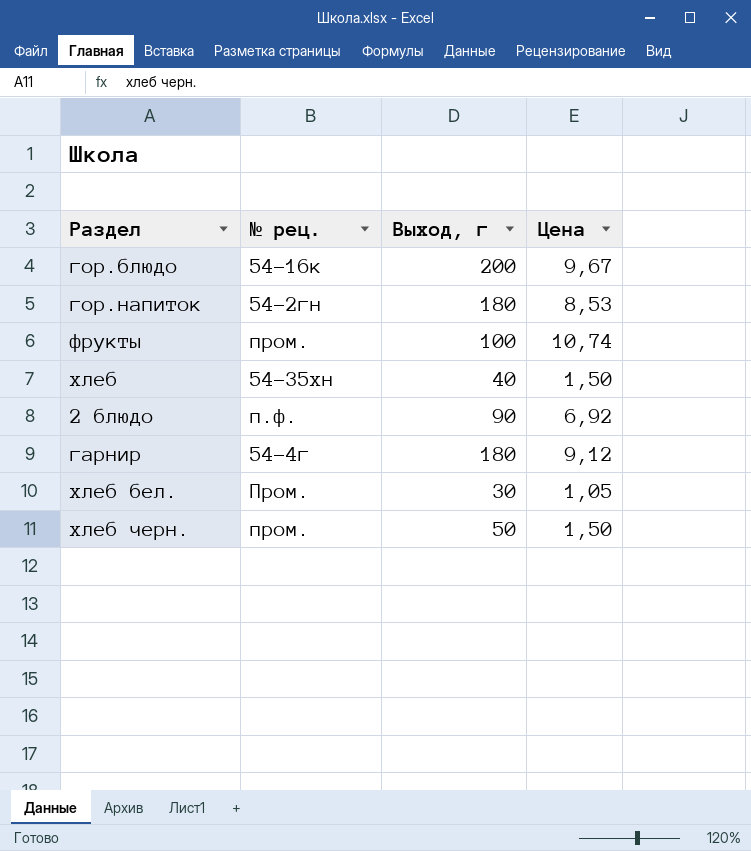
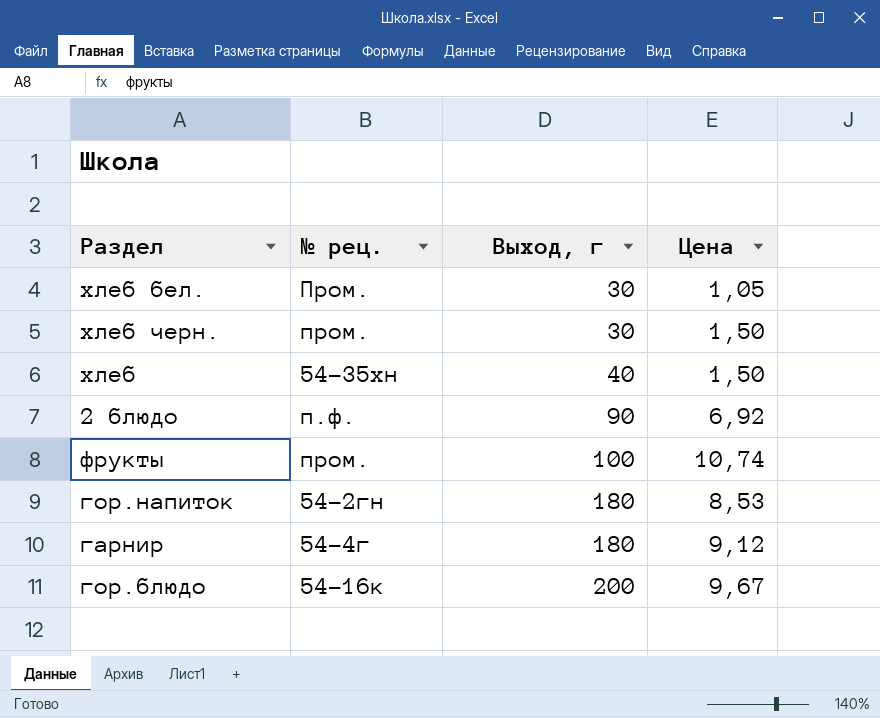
row order: none -> Выход, г ascending
хлеб черн. | Выход, г: 50 -> 30

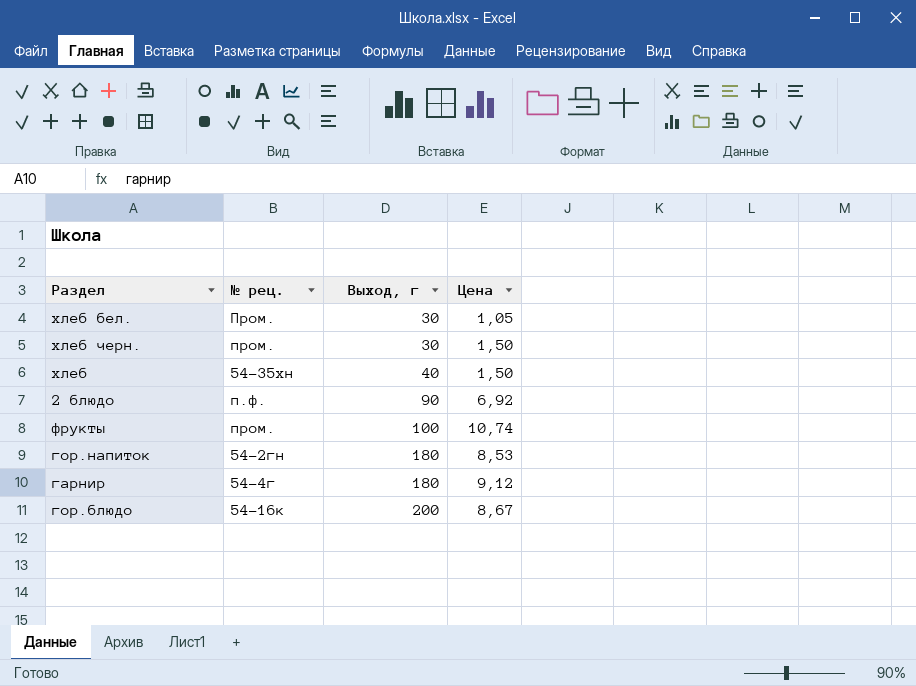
гор.блюдо | Цена: 9,67 -> 8,67

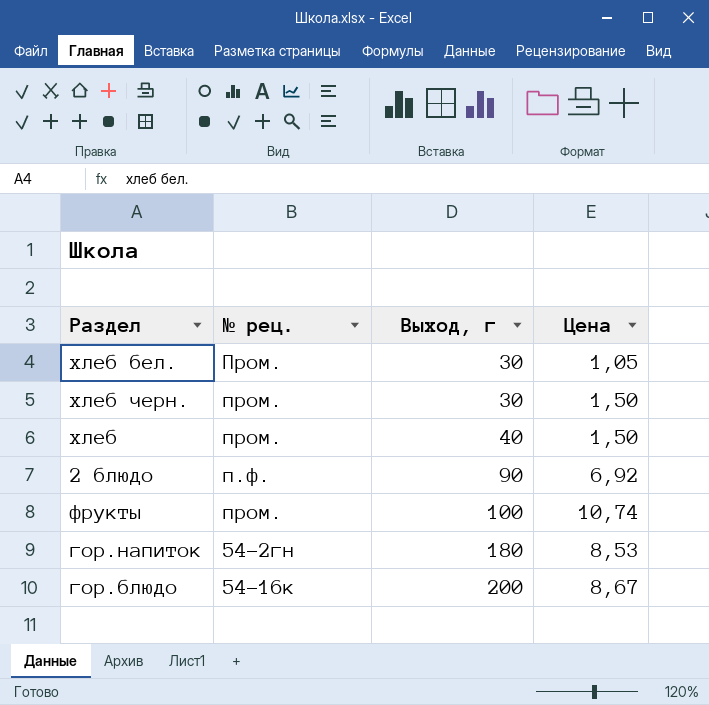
row гарнир: 54-4г | 180 | 9,12 -> none
хлеб | № рец.: 54-35хн -> пром.

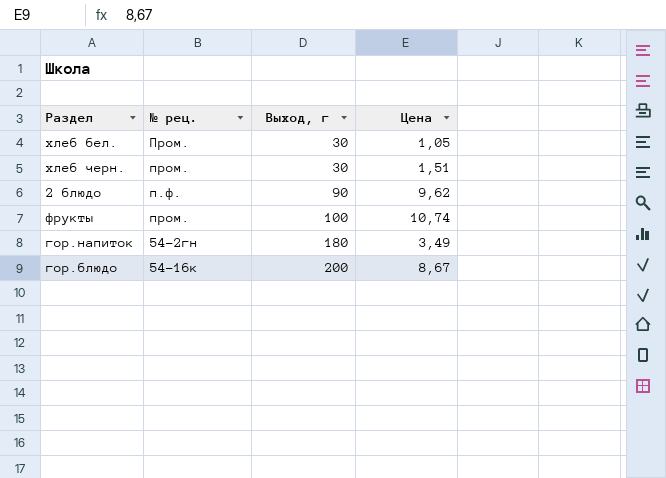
row хлеб: пром. | 40 | 1,50 -> none
хлеб черн. | Цена: 1,50 -> 1,51
2 блюдо | Цена: 6,92 -> 9,62
гор.напиток | Цена: 8,53 -> 3,49

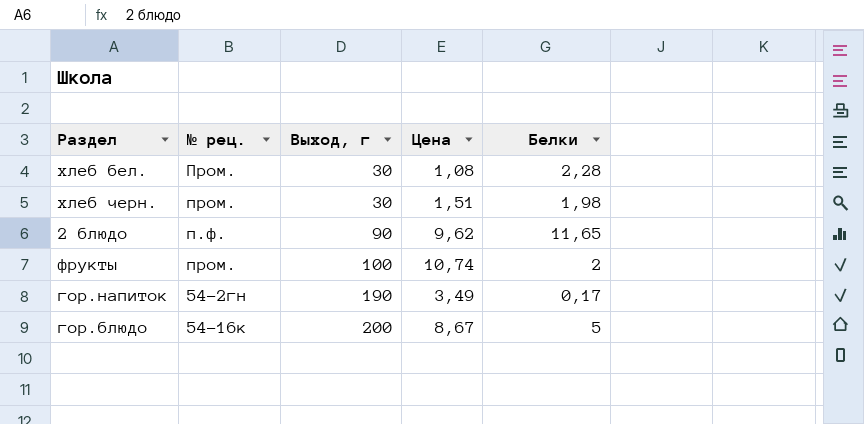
column Белки | position: none -> 5
хлеб бел. | Цена: 1,05 -> 1,08
гор.напиток | Выход, г: 180 -> 190

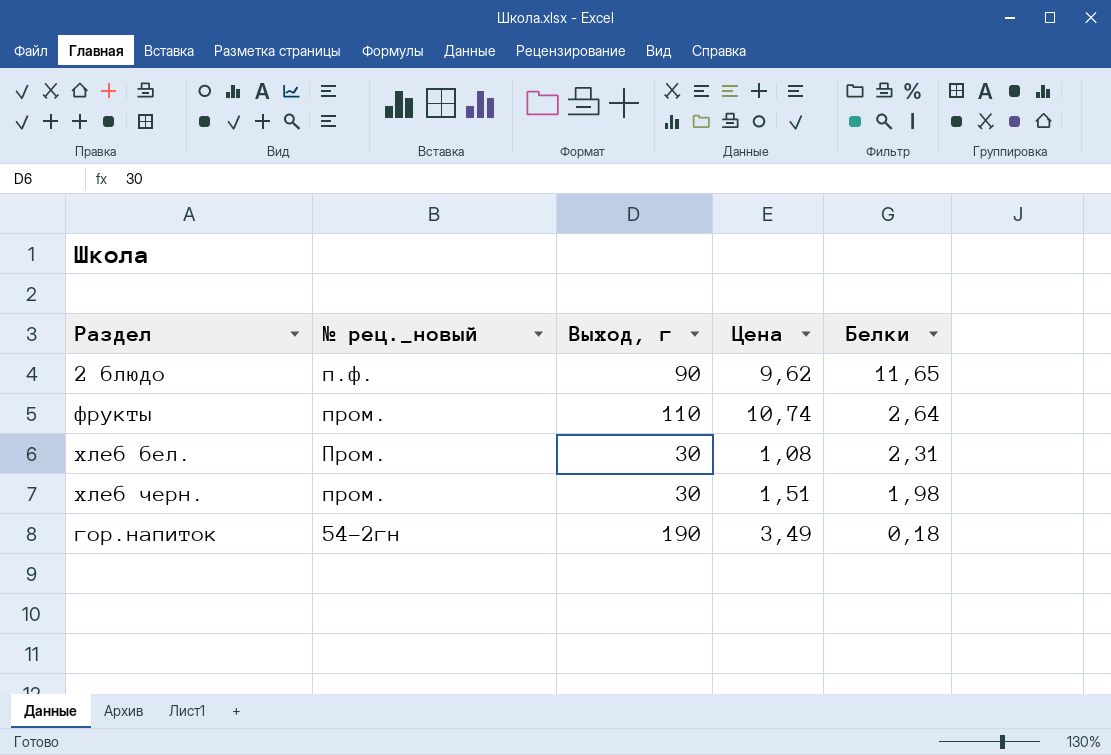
row order: Выход, г ascending -> Белки descending
column name: № рец. -> № рец._новый
row гор.блюдо: 54-16к | 200 | 8,67 | 5 -> none
фрукты | Выход, г: 100 -> 110
фрукты | Белки: 2 -> 2,64
хлеб бел. | Белки: 2,28 -> 2,31
гор.напиток | Белки: 0,17 -> 0,18

